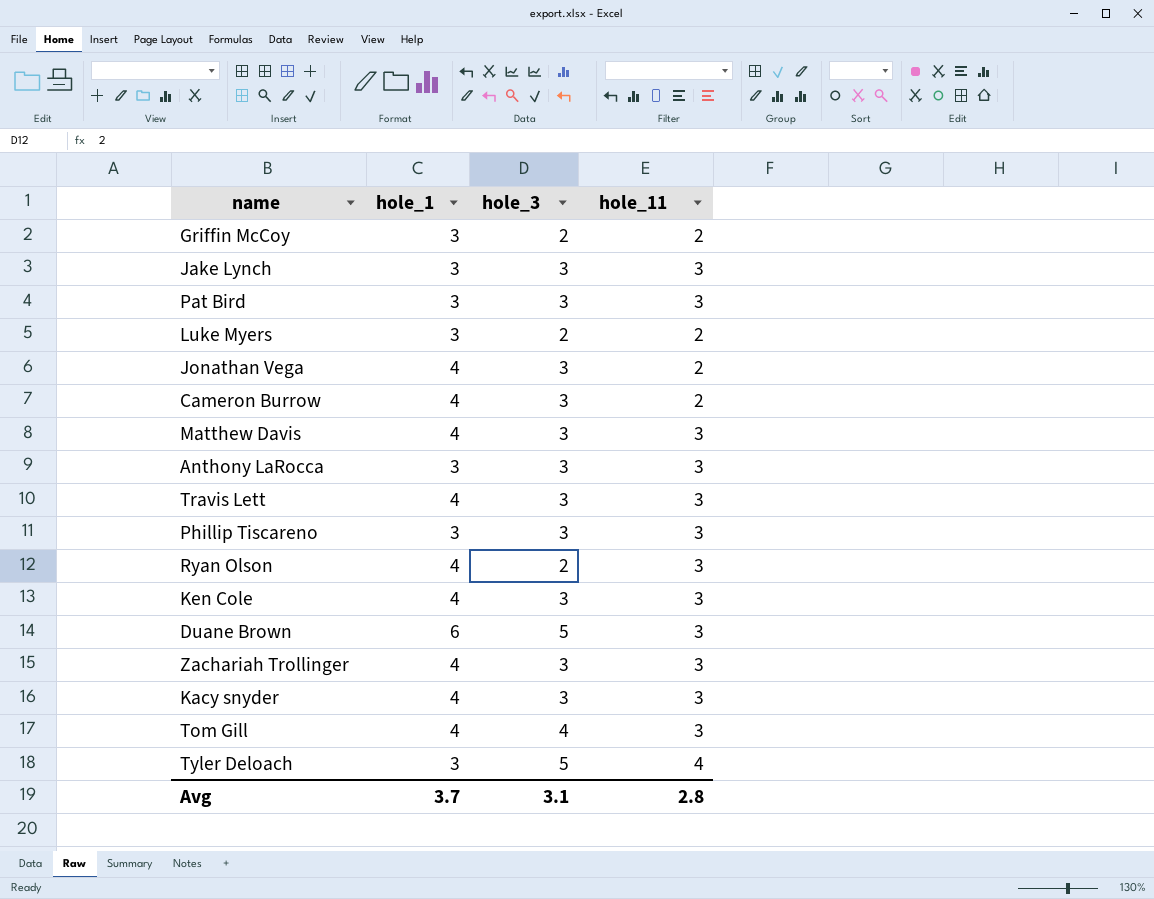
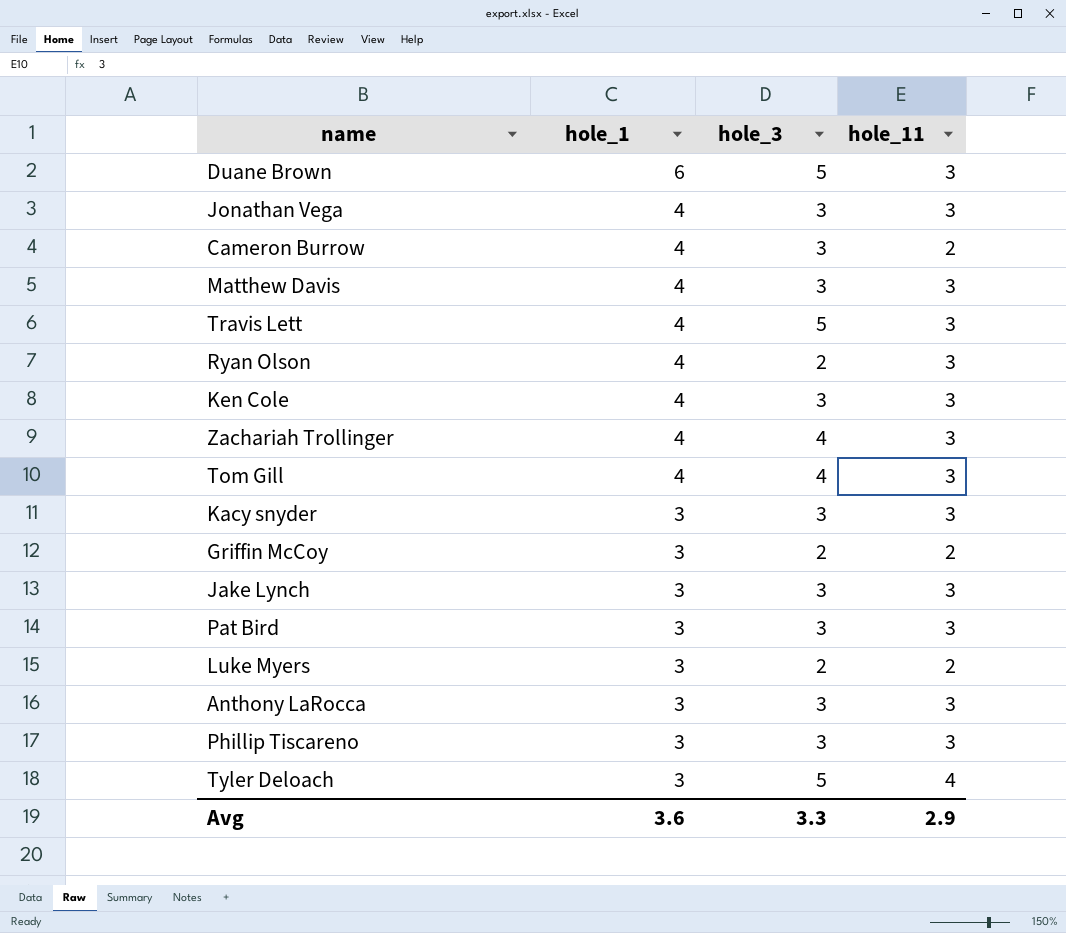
row order: none -> hole_1 descending
Jonathan Vega | hole_11: 2 -> 3
Travis Lett | hole_3: 3 -> 5
Zachariah Trollinger | hole_3: 3 -> 4
Kacy snyder | hole_1: 4 -> 3
Avg | hole_1: 3.7 -> 3.6
Avg | hole_3: 3.1 -> 3.3
Avg | hole_11: 2.8 -> 2.9

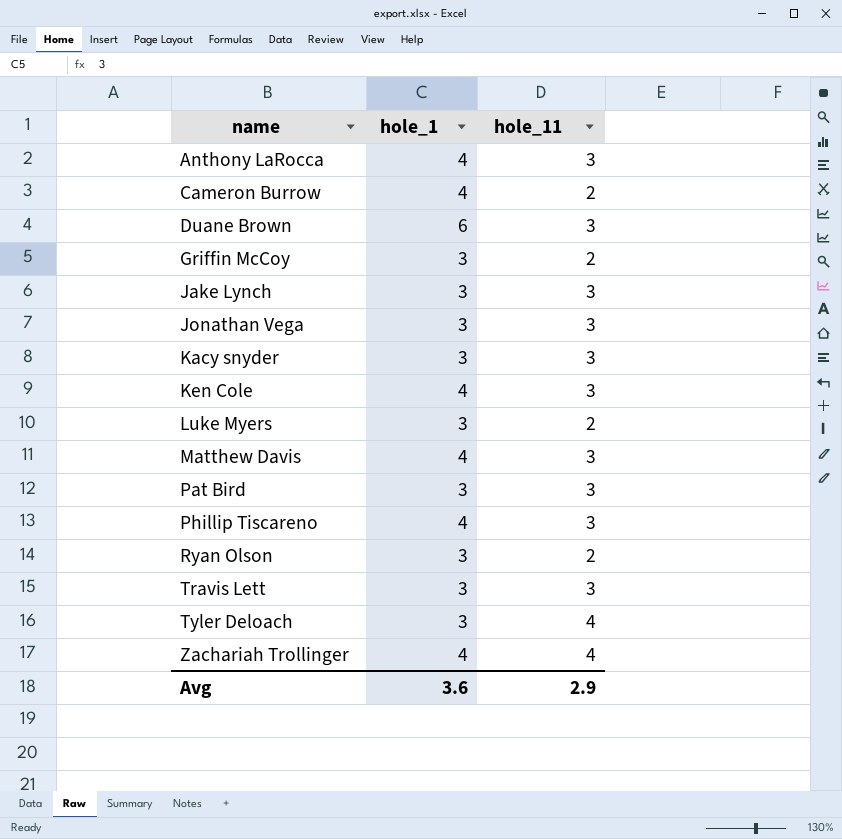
row order: hole_1 descending -> name ascending
column hole_3 | position: 3 -> none
row Tom Gill: 4 | 4 | 3 -> none
Anthony LaRocca | hole_1: 3 -> 4
Jonathan Vega | hole_1: 4 -> 3
Phillip Tiscareno | hole_1: 3 -> 4
Ryan Olson | hole_1: 4 -> 3
Ryan Olson | hole_11: 3 -> 2
Travis Lett | hole_1: 4 -> 3
Zachariah Trollinger | hole_11: 3 -> 4

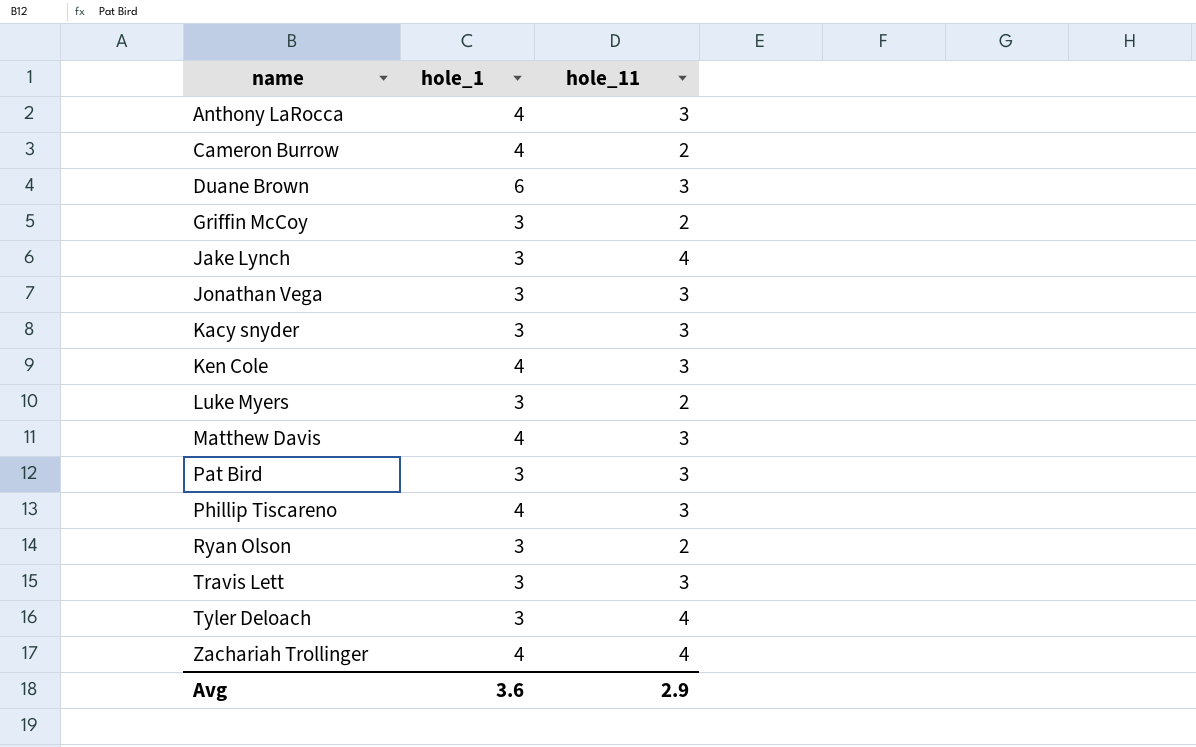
Jake Lynch | hole_11: 3 -> 4

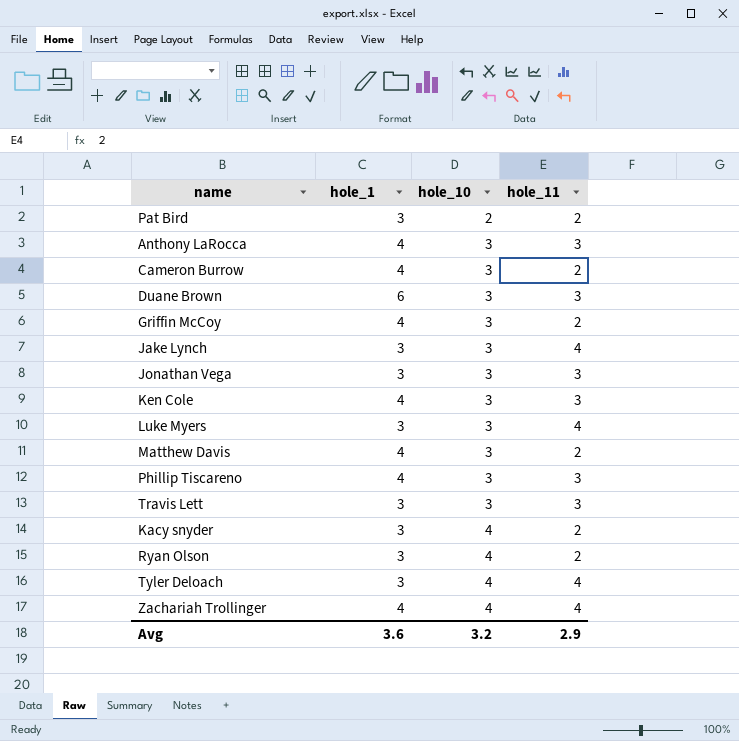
row order: name ascending -> hole_10 ascending
column hole_10 | position: none -> 3
Pat Bird | hole_11: 3 -> 2
Griffin McCoy | hole_1: 3 -> 4
Luke Myers | hole_11: 2 -> 4
Matthew Davis | hole_11: 3 -> 2
Kacy snyder | hole_11: 3 -> 2

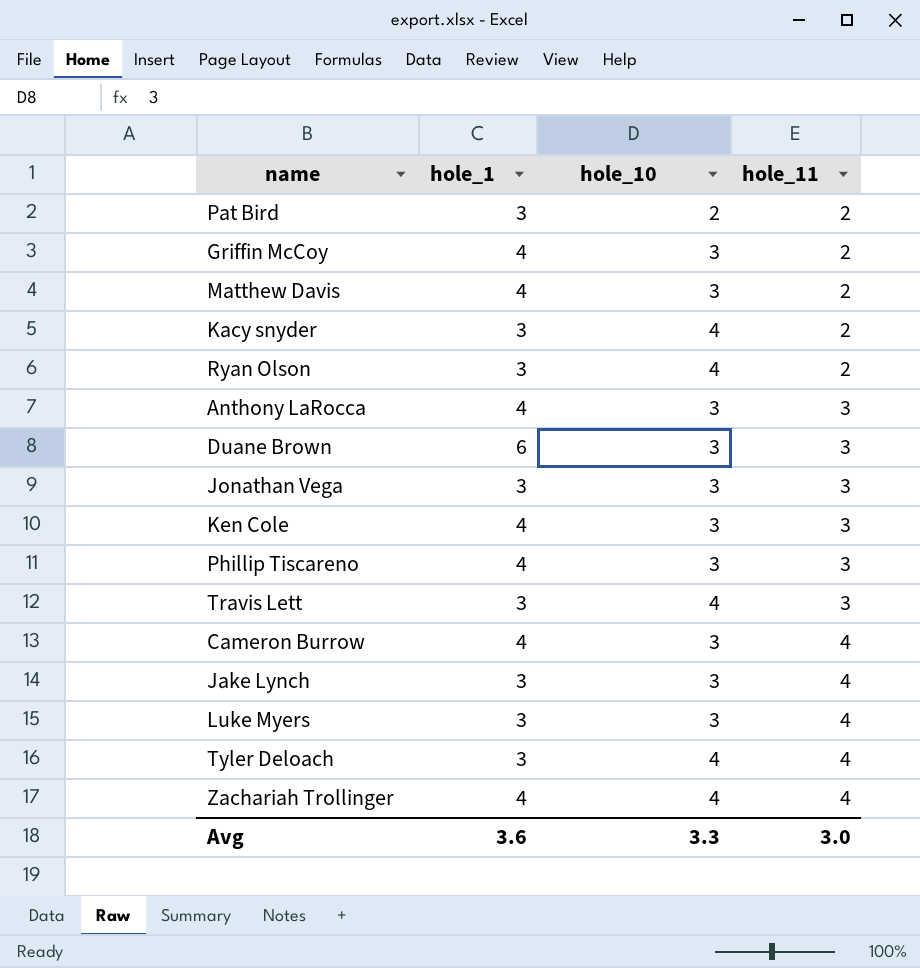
row order: hole_10 ascending -> hole_11 ascending
Travis Lett | hole_10: 3 -> 4
Cameron Burrow | hole_11: 2 -> 4
Avg | hole_10: 3.2 -> 3.3
Avg | hole_11: 2.9 -> 3.0

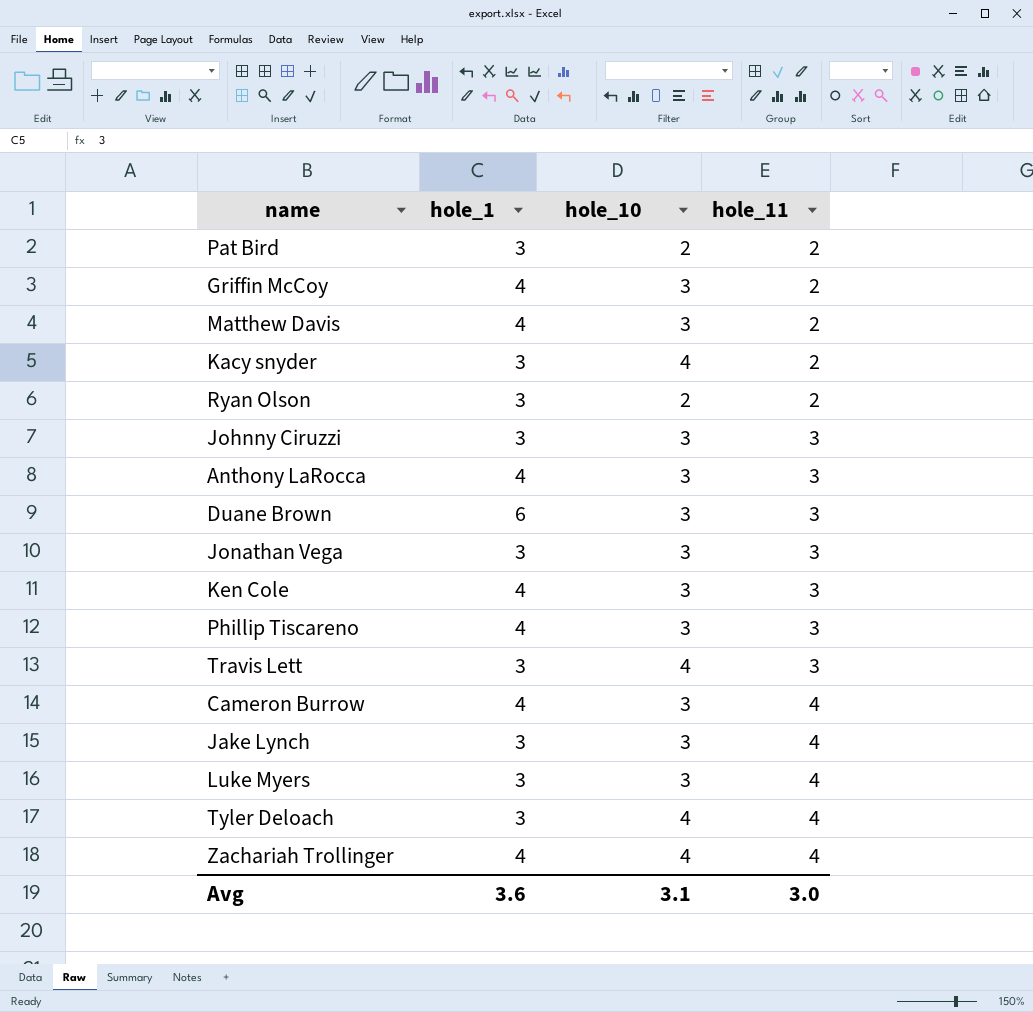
Ryan Olson | hole_10: 4 -> 2
row Johnny Ciruzzi: none -> 3 | 3 | 3
Avg | hole_10: 3.3 -> 3.1

